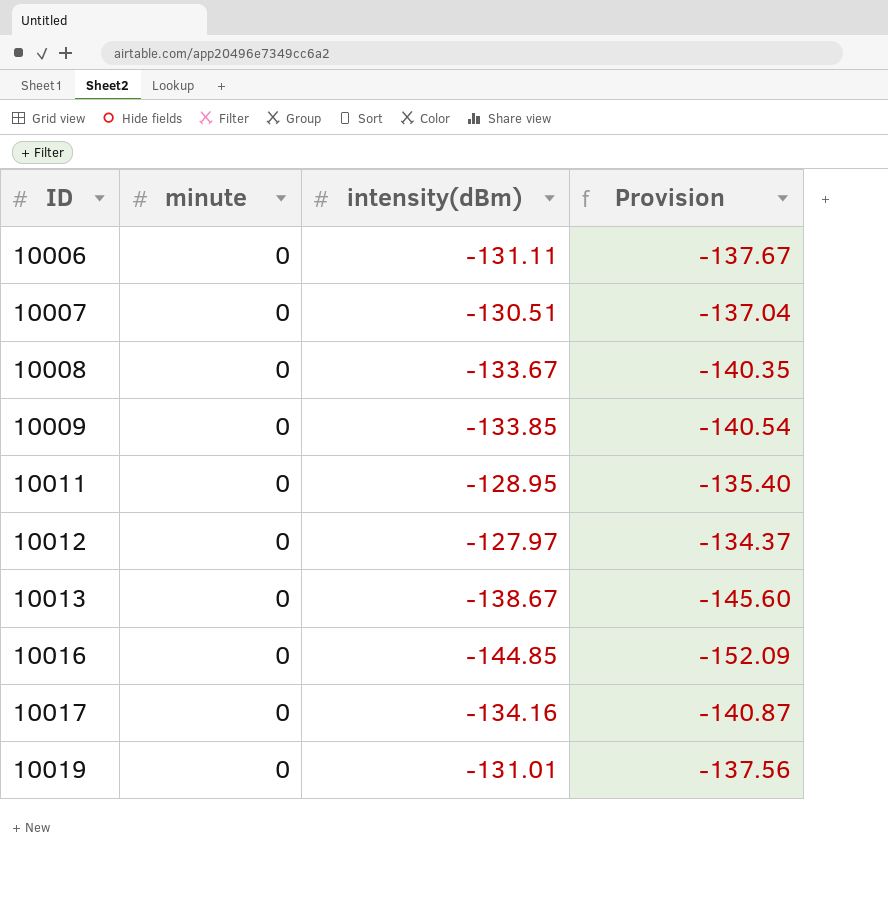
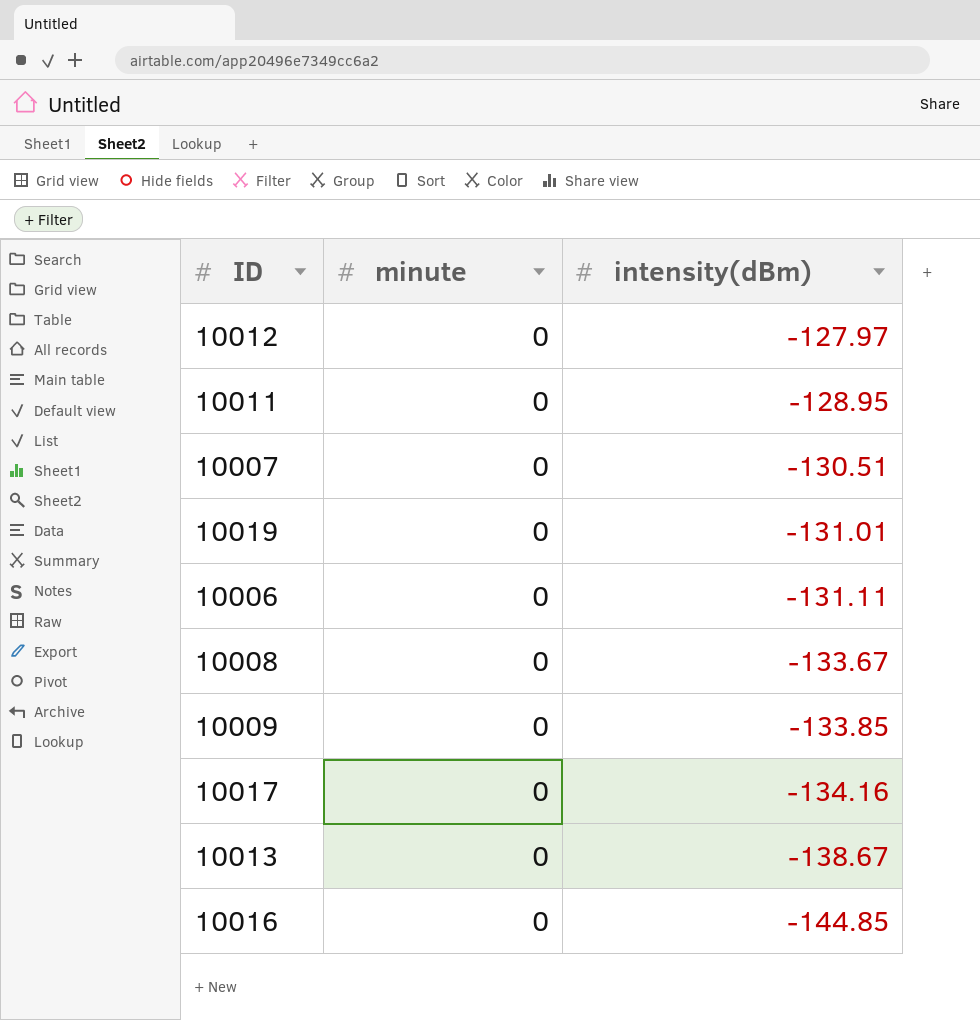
row order: ID ascending -> intensity(dBm) descending
column Provision | formula: [intensity(dBm)] * 1.05 -> none

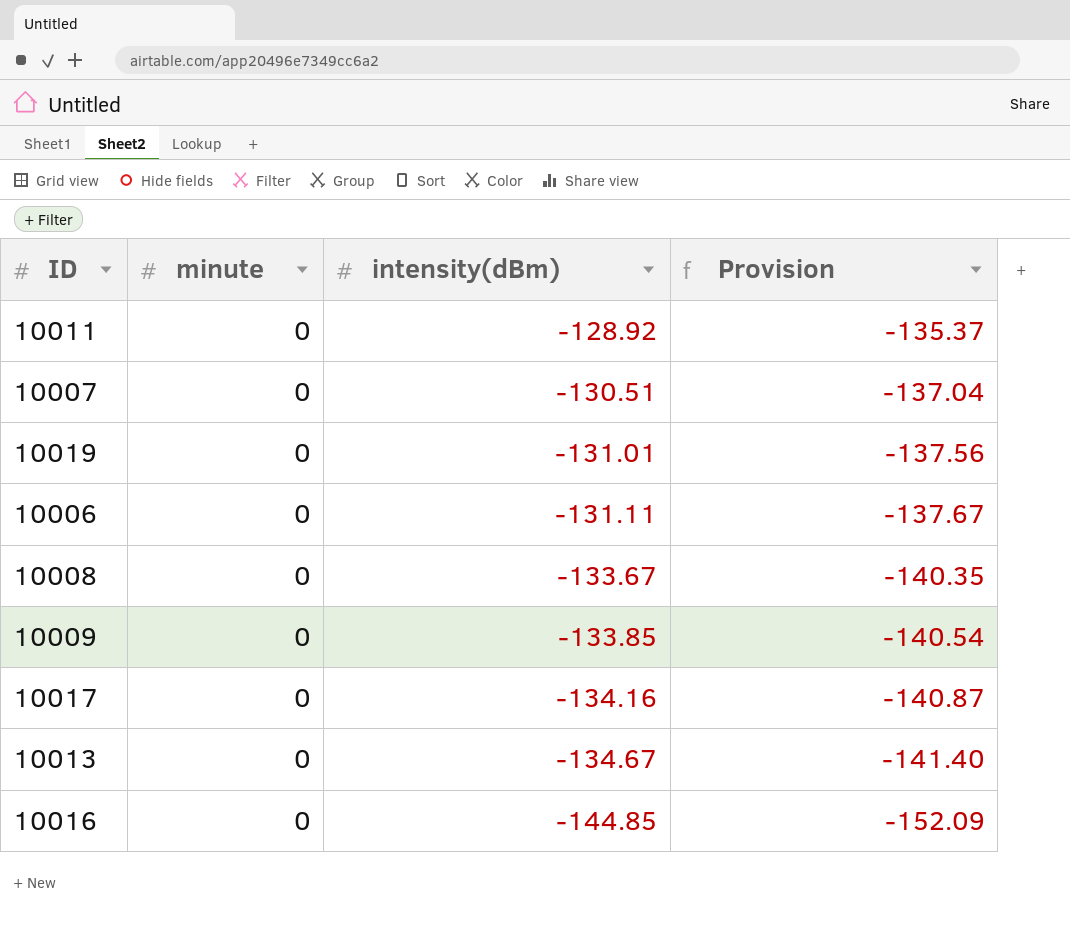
column Provision | formula: none -> [intensity(dBm)] * 1.05
row 10012: 0 | -127.97 -> none
10011 | intensity(dBm): -128.95 -> -128.92
10013 | intensity(dBm): -138.67 -> -134.67

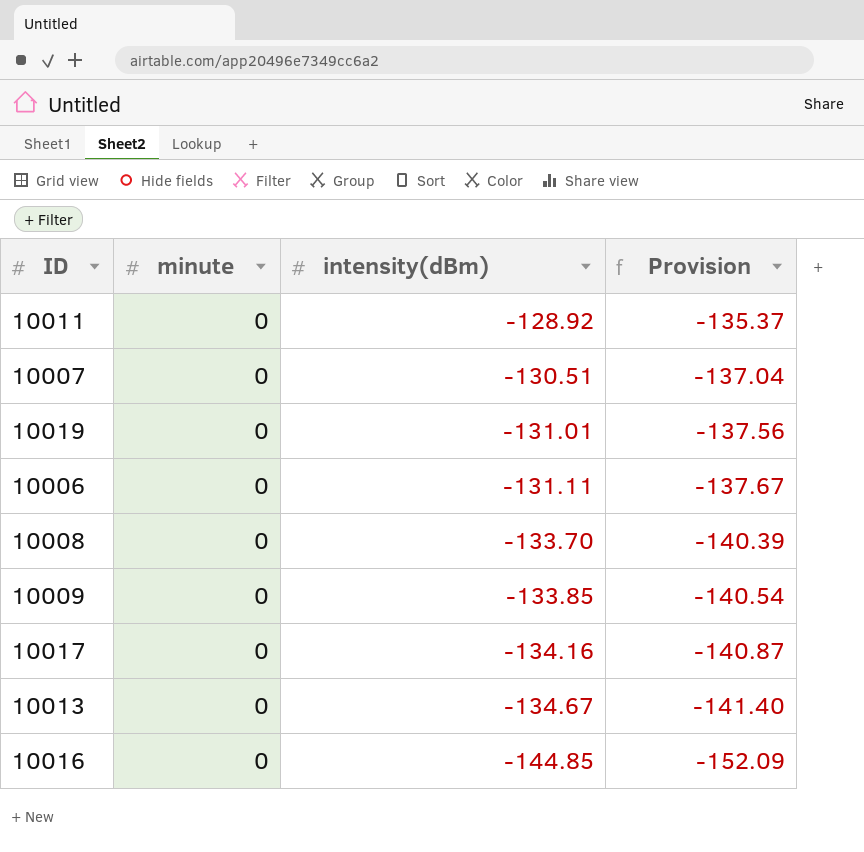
10008 | intensity(dBm): -133.67 -> -133.70
10008 | Provision: -140.35 -> -140.39

